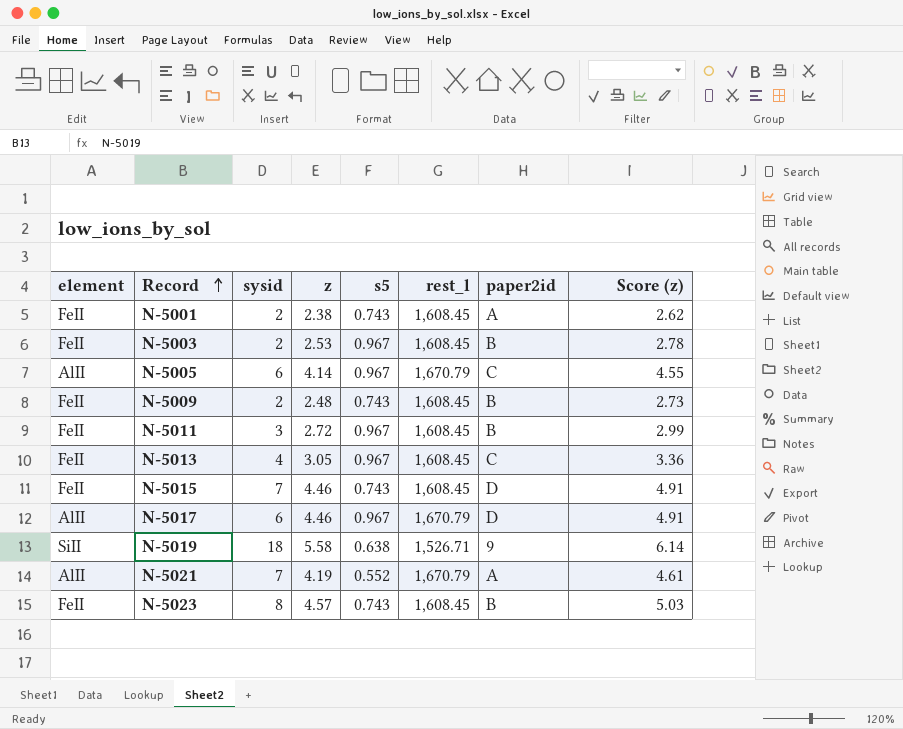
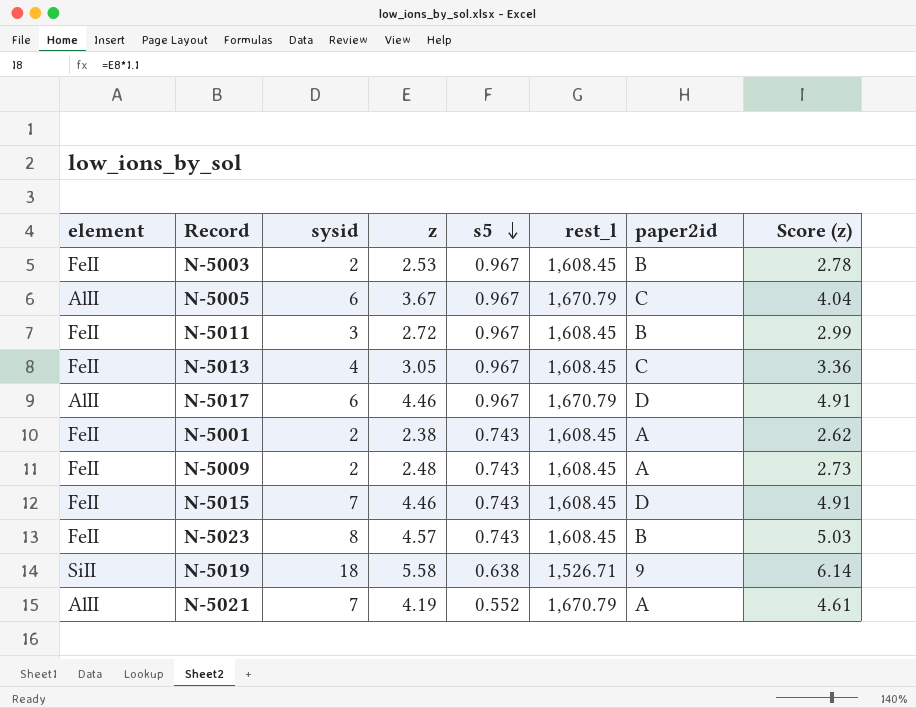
row order: Record ascending -> s5 descending
N-5005 | z: 4.14 -> 3.67
N-5005 | Score (z): 4.55 -> 4.04
N-5009 | paper2id: B -> A

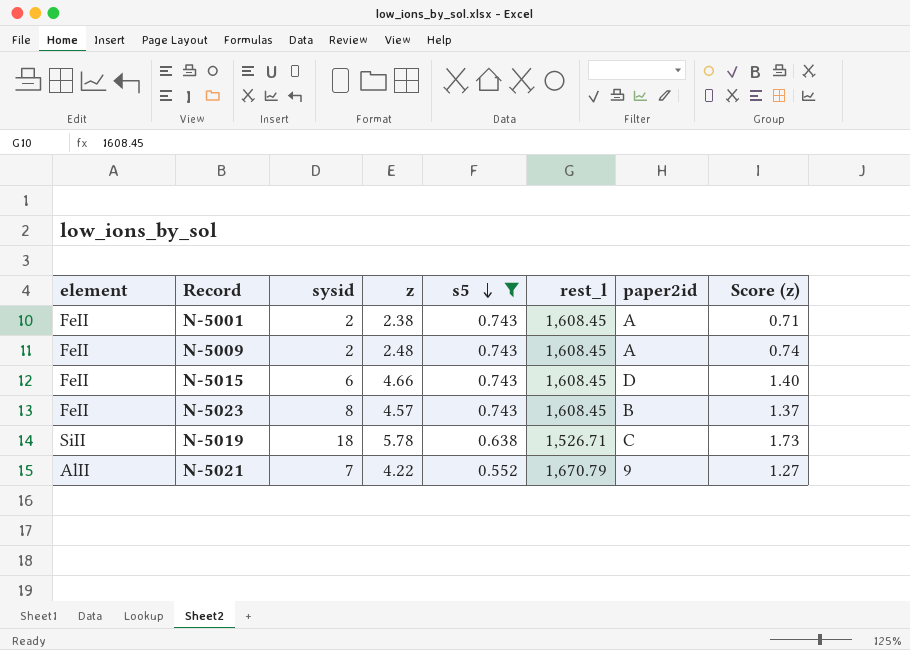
filter: none -> s5 != 0.967
column Score (z) | formula: [z] * 1.1 -> [z] * 0.3
N-5015 | sysid: 7 -> 6
N-5015 | z: 4.46 -> 4.66
N-5019 | z: 5.58 -> 5.78
N-5019 | paper2id: 9 -> C
N-5021 | z: 4.19 -> 4.22
N-5021 | paper2id: A -> 9

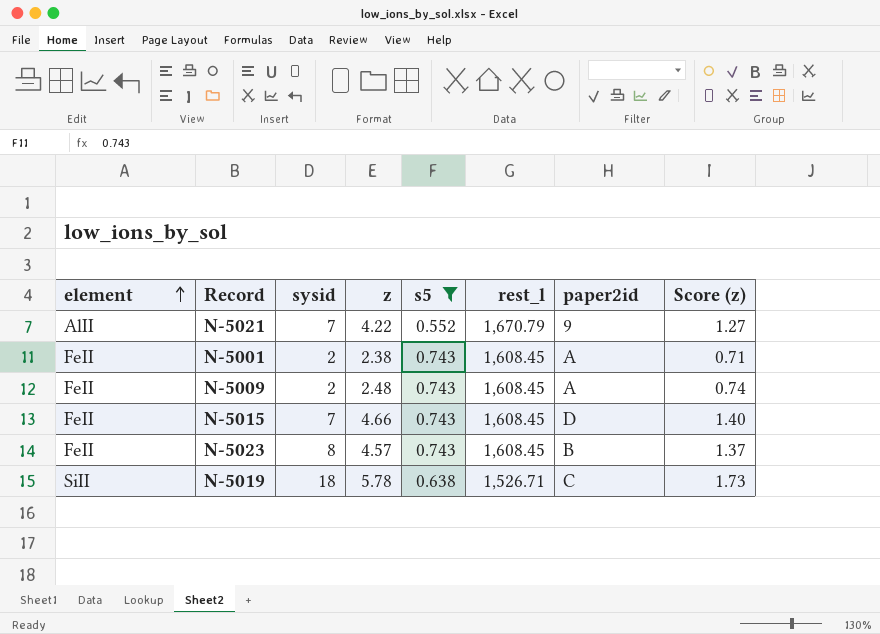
row order: s5 descending -> element ascending
N-5015 | sysid: 6 -> 7

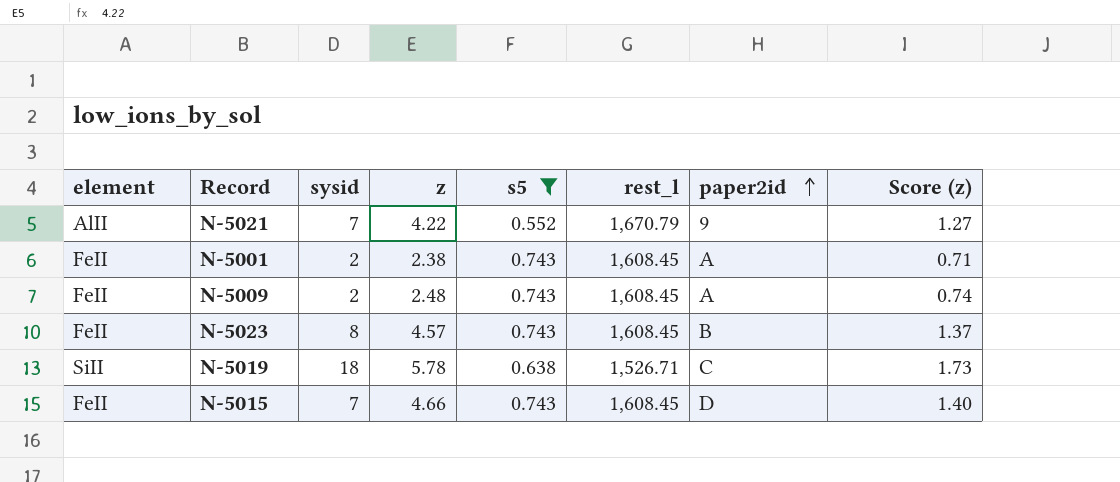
row order: element ascending -> paper2id ascending

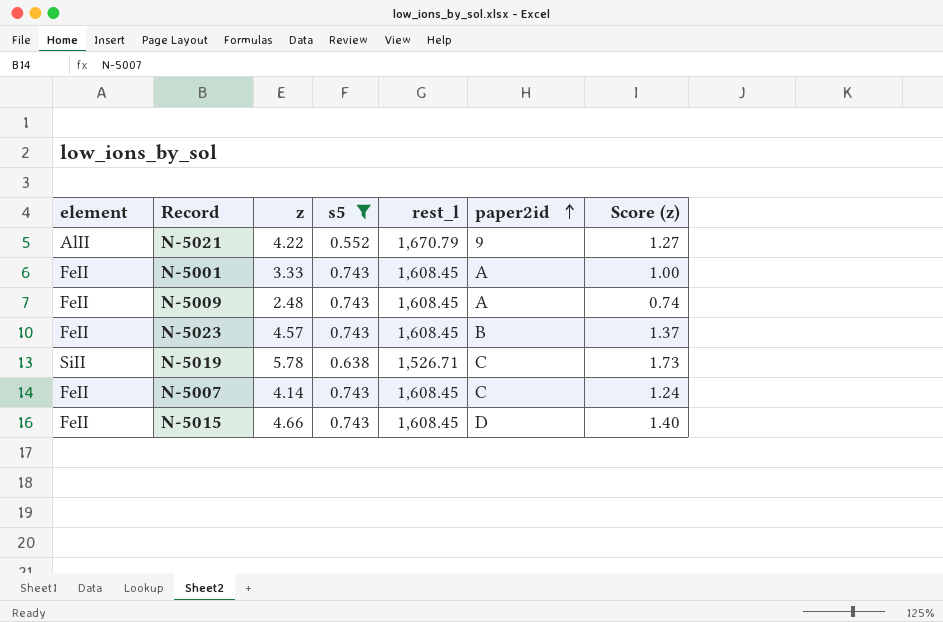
column sysid | position: 3 -> none
N-5001 | z: 2.38 -> 3.33
N-5001 | Score (z): 0.71 -> 1.00
row N-5007: none -> FeII | 4.14 | 0.743 | 1,608.45 | C | 1.24

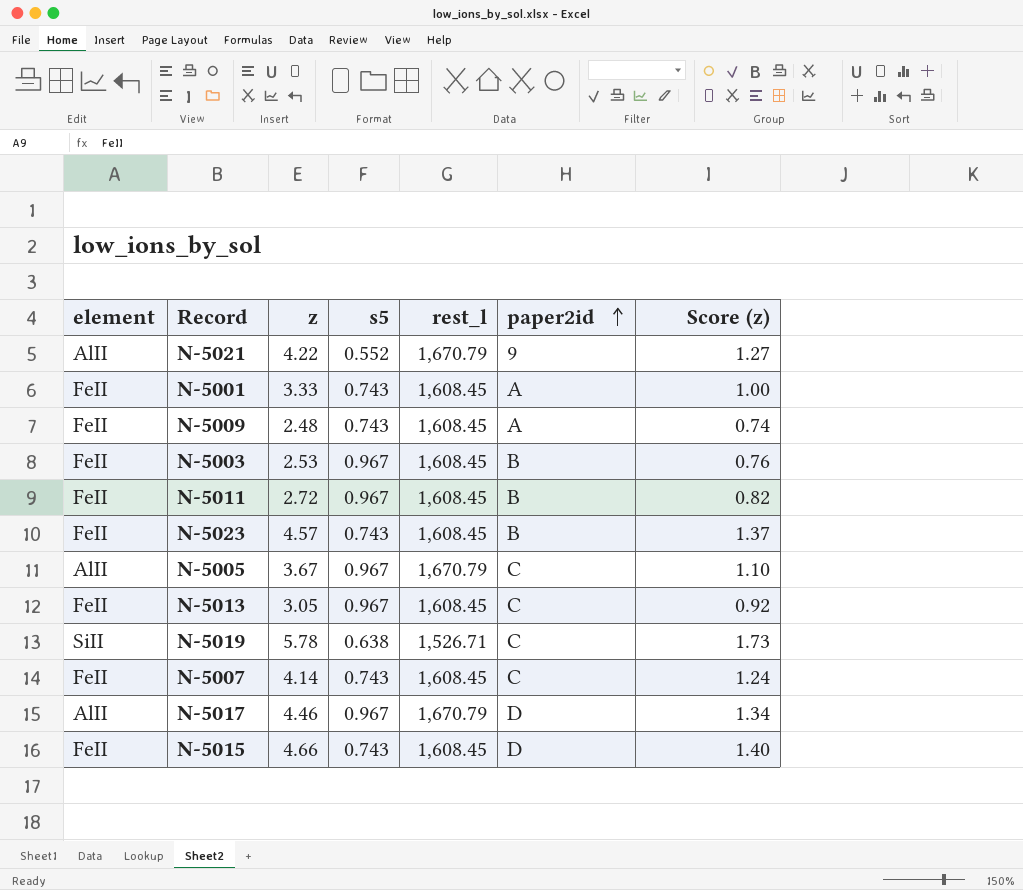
filter: s5 != 0.967 -> none

